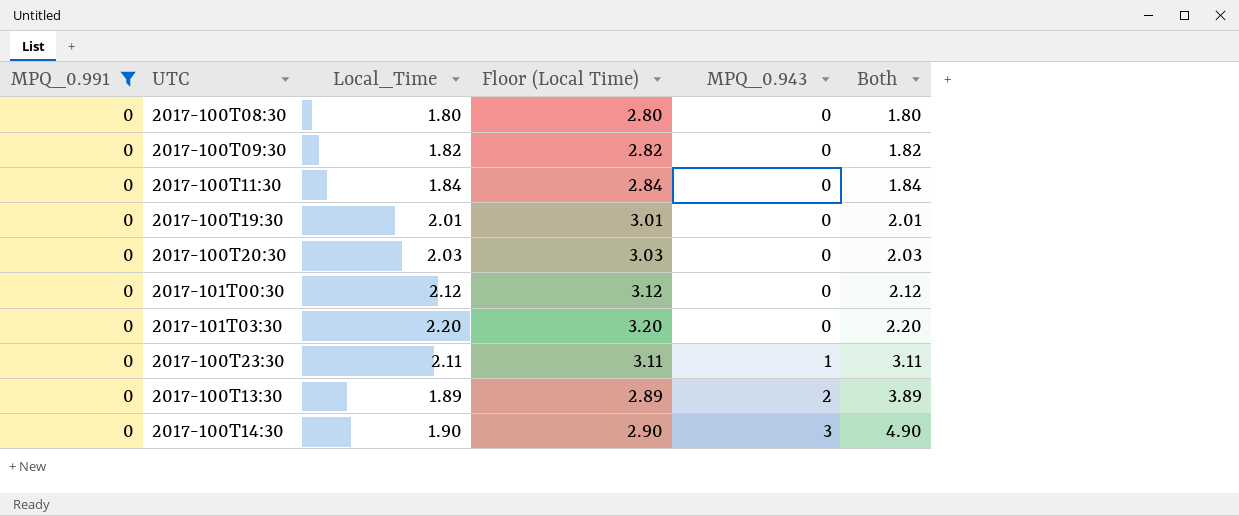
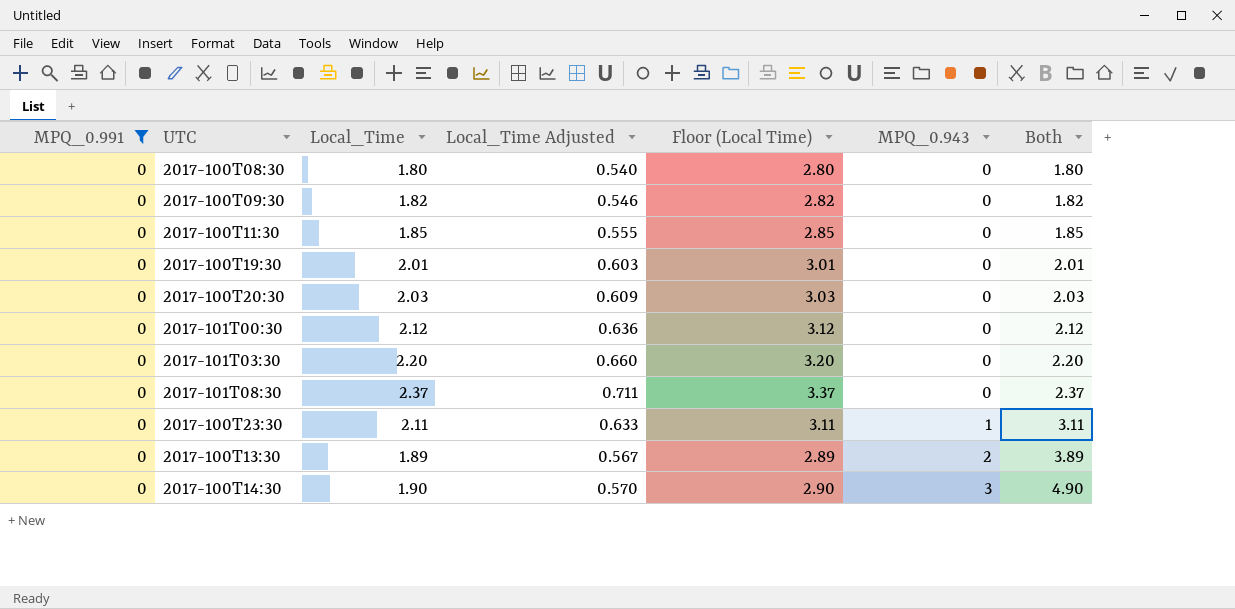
column Local_Time Adjusted | formula: none -> [Local_Time] * 0.3
2017-100T11:30 | Local_Time: 1.84 -> 1.85
2017-100T11:30 | Floor (Local Time): 2.84 -> 2.85
2017-100T11:30 | Both: 1.84 -> 1.85
row 2017-101T08:30: none -> 0 | 2.37 | 0.711 | 3.37 | 0 | 2.37

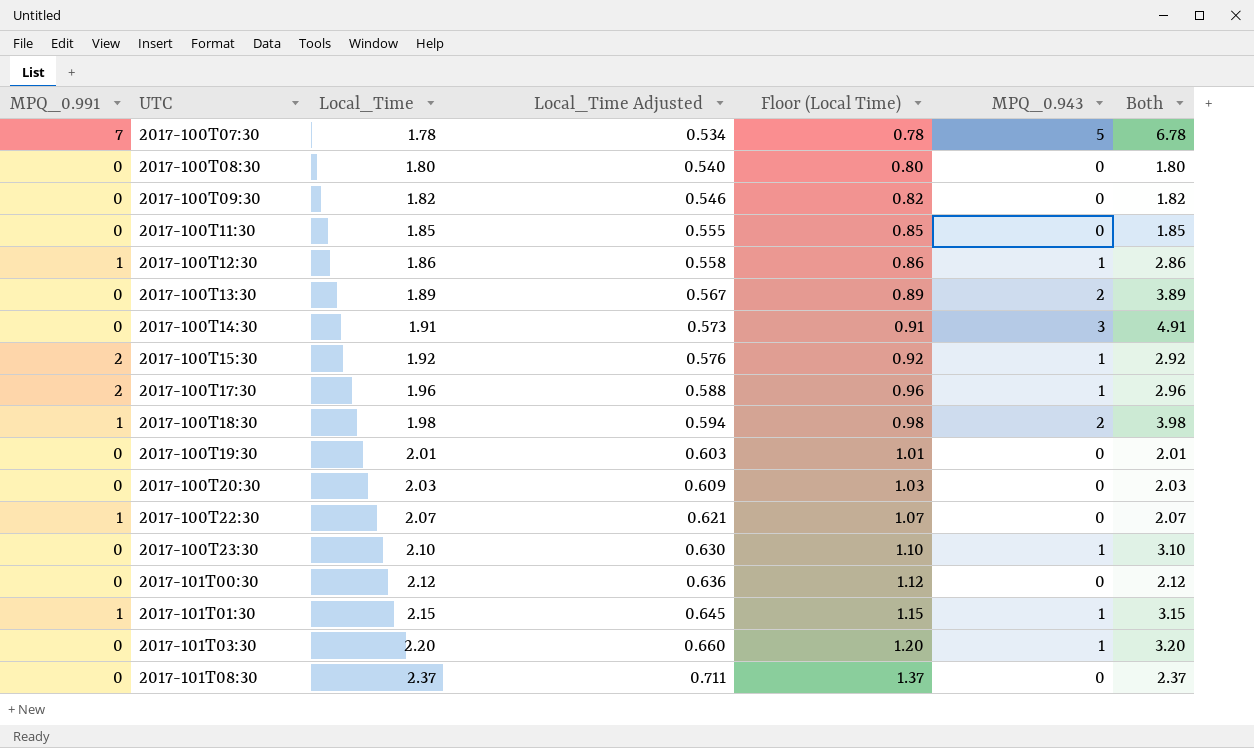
filter: MPQ_0.991 = 0 -> none
row order: MPQ_0.943 ascending -> UTC ascending
column Floor (Local Time) | formula: [Local_Time] + 1 -> [Local_Time] - 1
2017-100T14:30 | Local_Time: 1.90 -> 1.91
2017-100T14:30 | Local_Time Adjusted: 0.570 -> 0.573
2017-100T14:30 | Both: 4.90 -> 4.91
2017-100T23:30 | Local_Time: 2.11 -> 2.10
2017-100T23:30 | Local_Time Adjusted: 0.633 -> 0.630
2017-100T23:30 | Both: 3.11 -> 3.10
2017-101T03:30 | MPQ_0.943: 0 -> 1
2017-101T03:30 | Both: 2.20 -> 3.20

